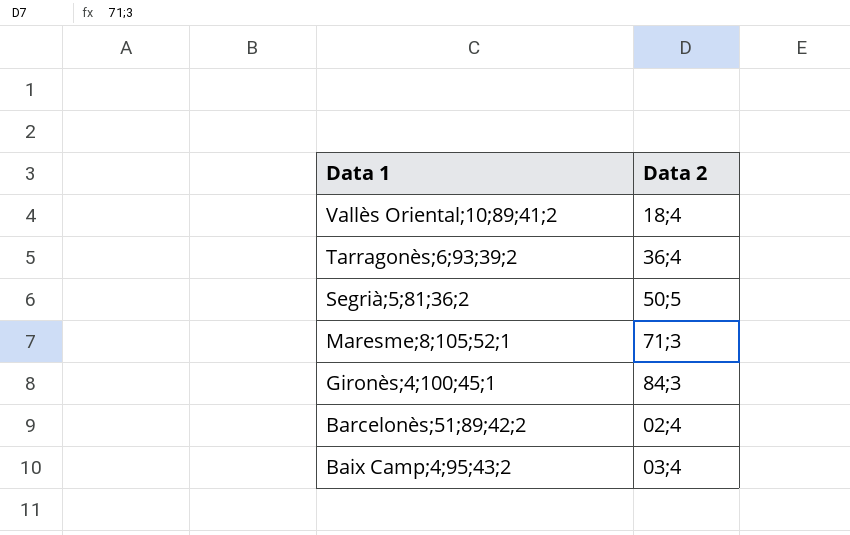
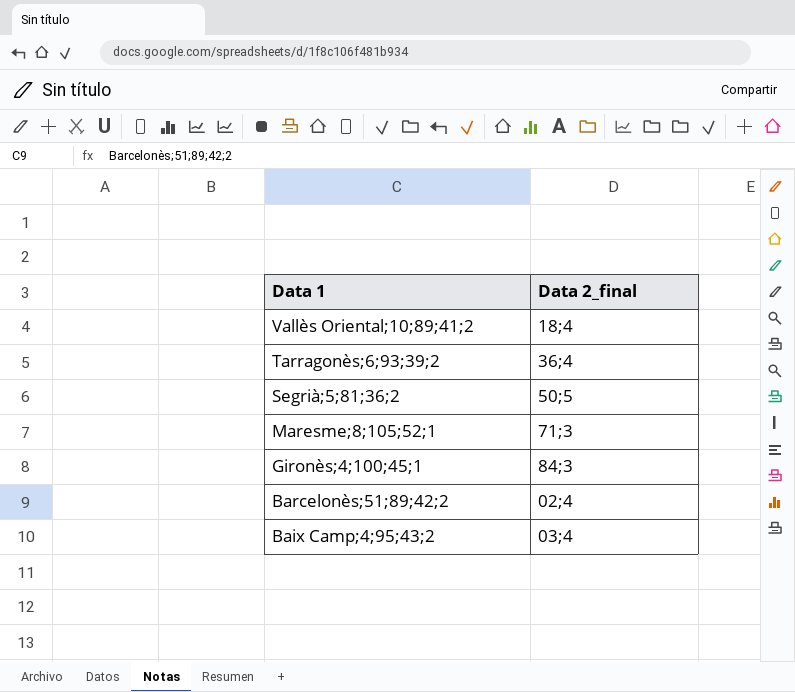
column name: Data 2 -> Data 2_final

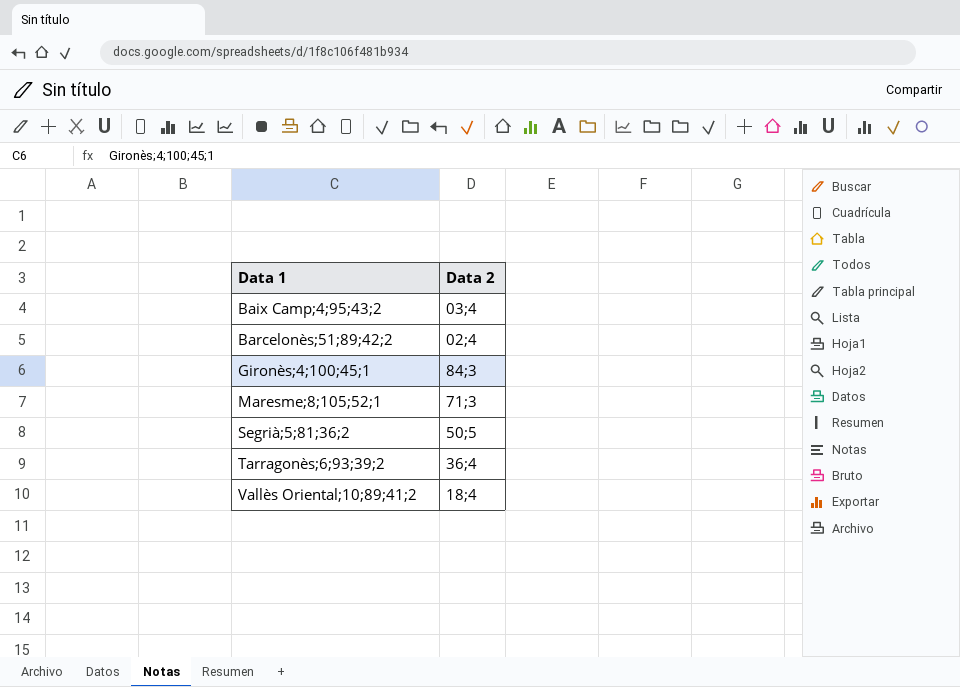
row order: Data 1 descending -> Data 1 ascending
column name: Data 2_final -> Data 2

